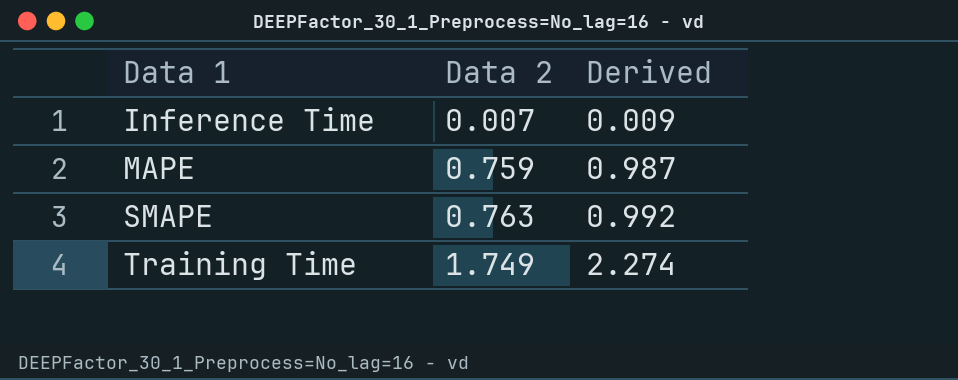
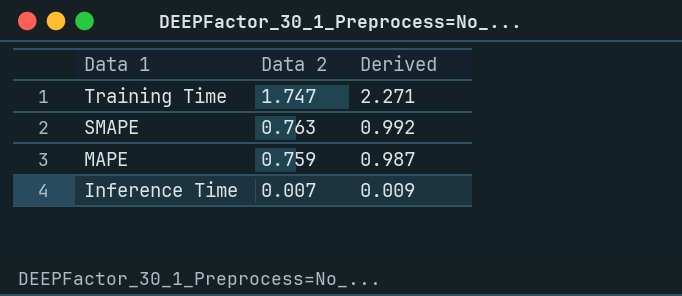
row order: Data 1 ascending -> Data 1 descending
Training Time | Data 2: 1.749 -> 1.747
Training Time | Derived: 2.274 -> 2.271

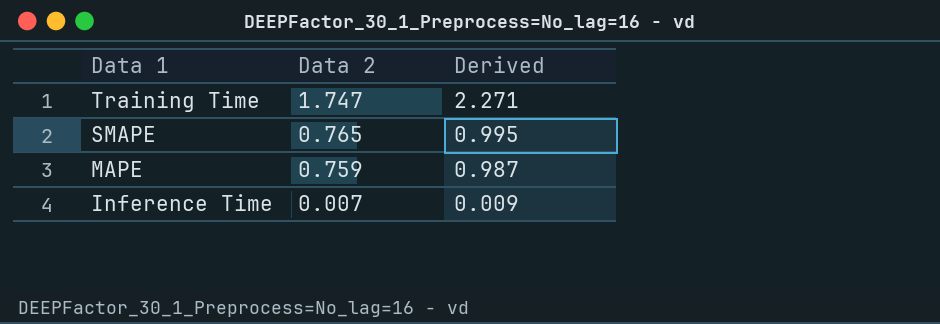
SMAPE | Data 2: 0.763 -> 0.765
SMAPE | Derived: 0.992 -> 0.995

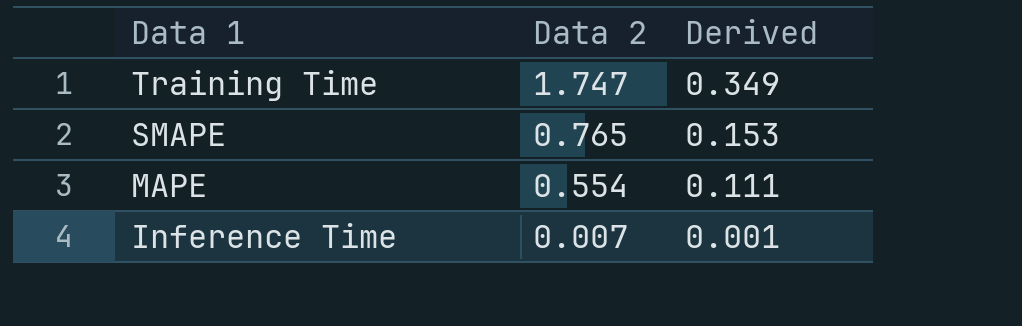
column Derived | formula: [Data 2] * 1.3 -> [Data 2] * 0.2
MAPE | Data 2: 0.759 -> 0.554

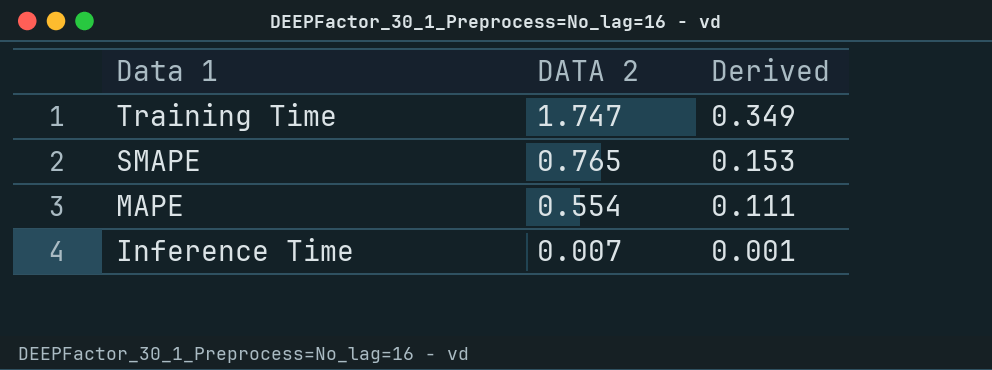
column name: Data 2 -> DATA 2

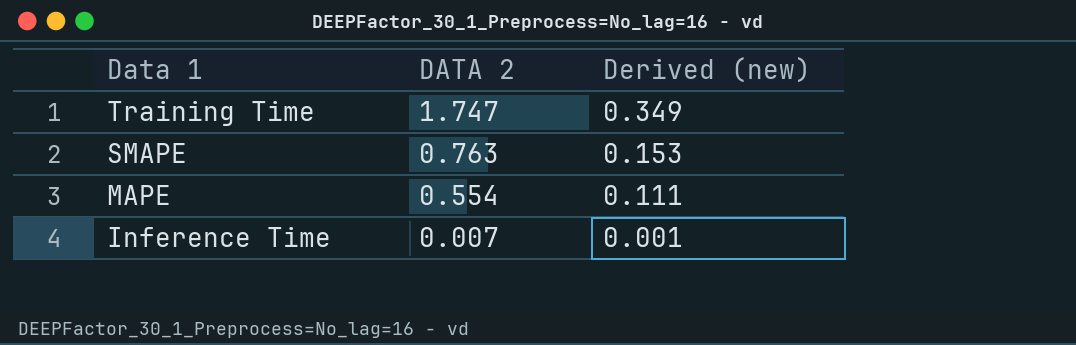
column name: Derived -> Derived (new)
SMAPE | DATA 2: 0.765 -> 0.763

